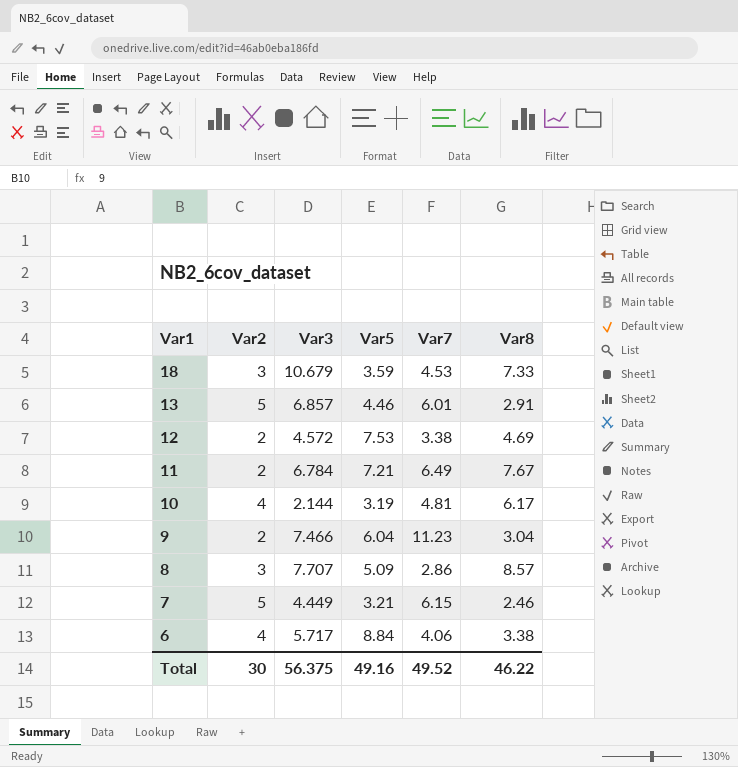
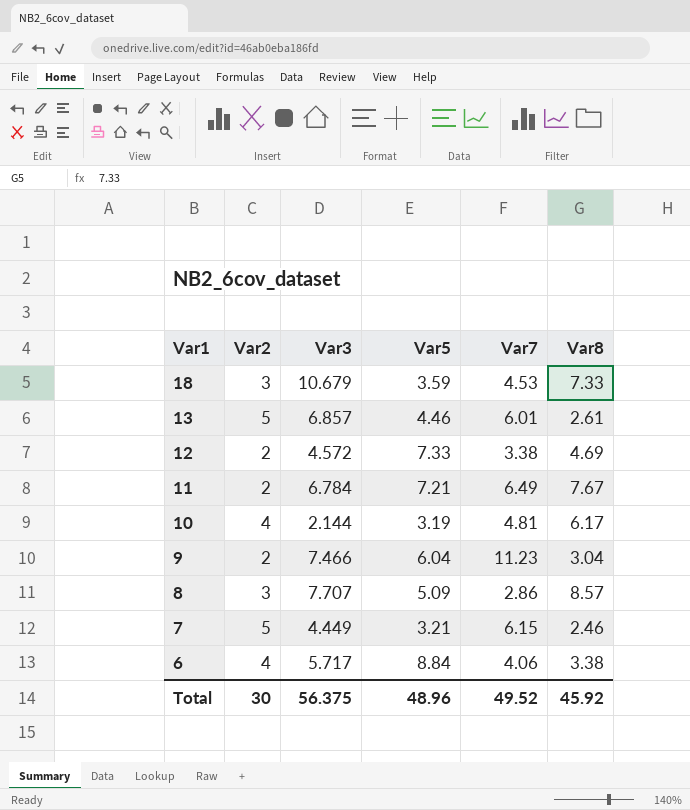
13 | Var8: 2.91 -> 2.61
12 | Var5: 7.53 -> 7.33
Total | Var5: 49.16 -> 48.96
Total | Var8: 46.22 -> 45.92

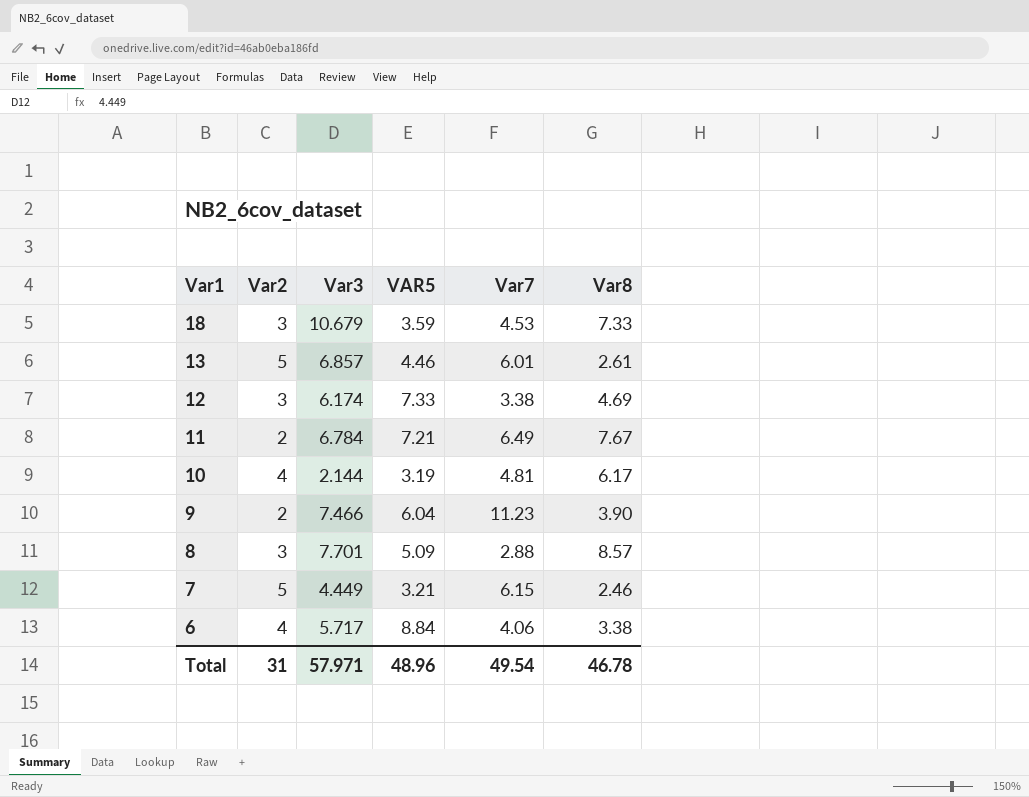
column name: Var5 -> VAR5
12 | Var2: 2 -> 3
12 | Var3: 4.572 -> 6.174
9 | Var8: 3.04 -> 3.90
8 | Var3: 7.707 -> 7.701
8 | Var7: 2.86 -> 2.88
Total | Var2: 30 -> 31
Total | Var3: 56.375 -> 57.971
Total | Var7: 49.52 -> 49.54
Total | Var8: 45.92 -> 46.78

